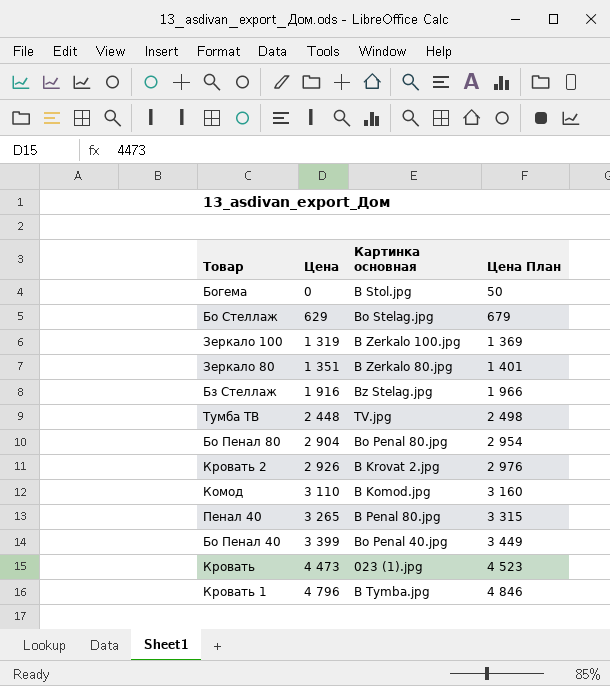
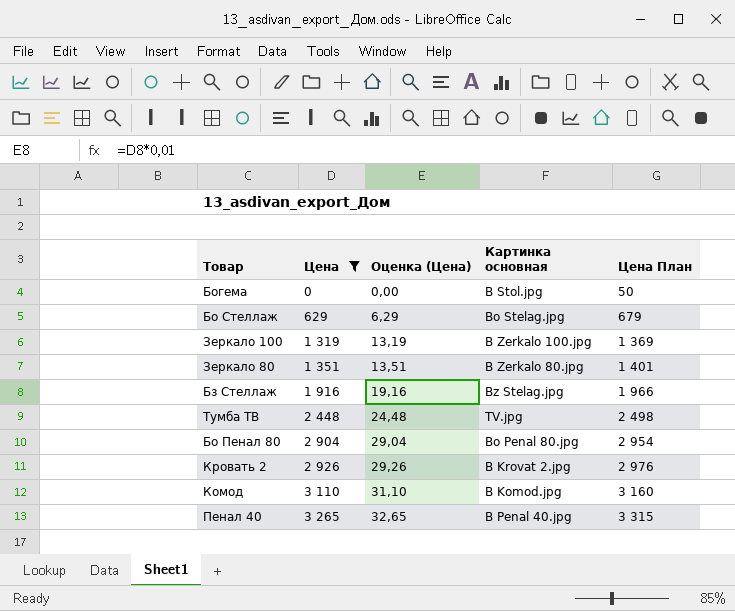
filter: none -> Цена <= 3 265
column Оценка (Цена) | formula: none -> [Цена] * 0,01
Пенал 40 | Картинка основная: B Penal 80.jpg -> B Penal 40.jpg

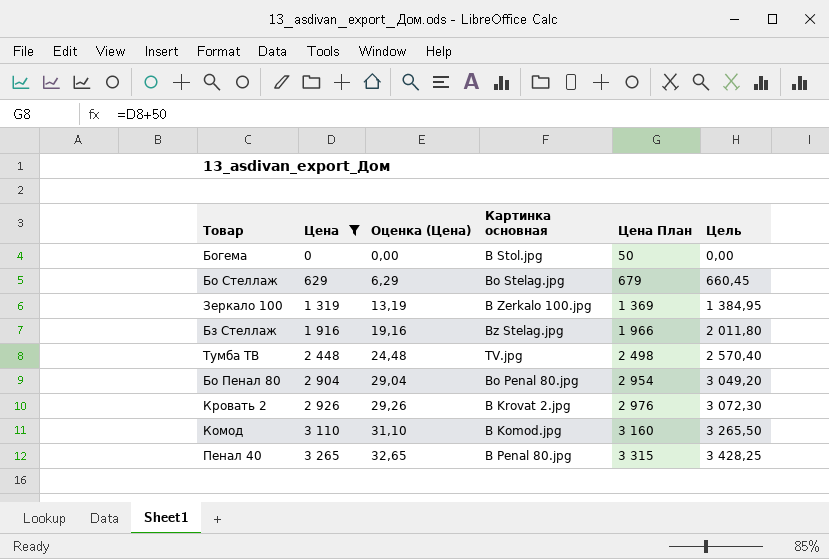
column Цель | formula: none -> [Цена] * 1,05
row Зеркало 80: 1 351 | 13,51 | B Zerkalo 80.jpg | 1 401 -> none
Пенал 40 | Картинка основная: B Penal 40.jpg -> B Penal 80.jpg

